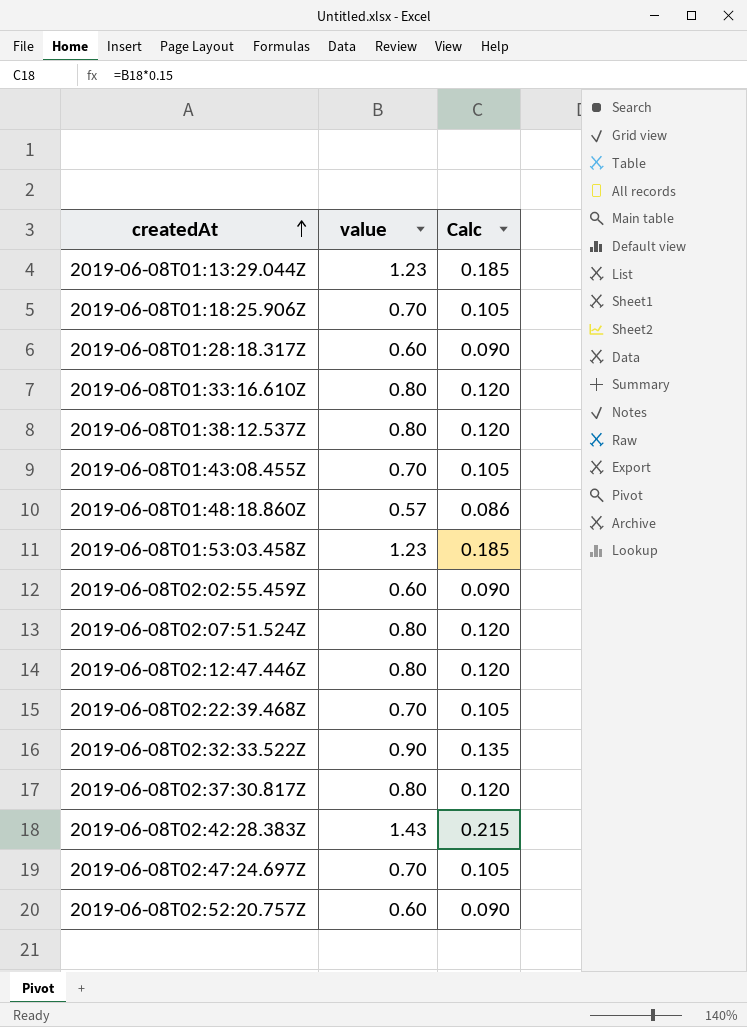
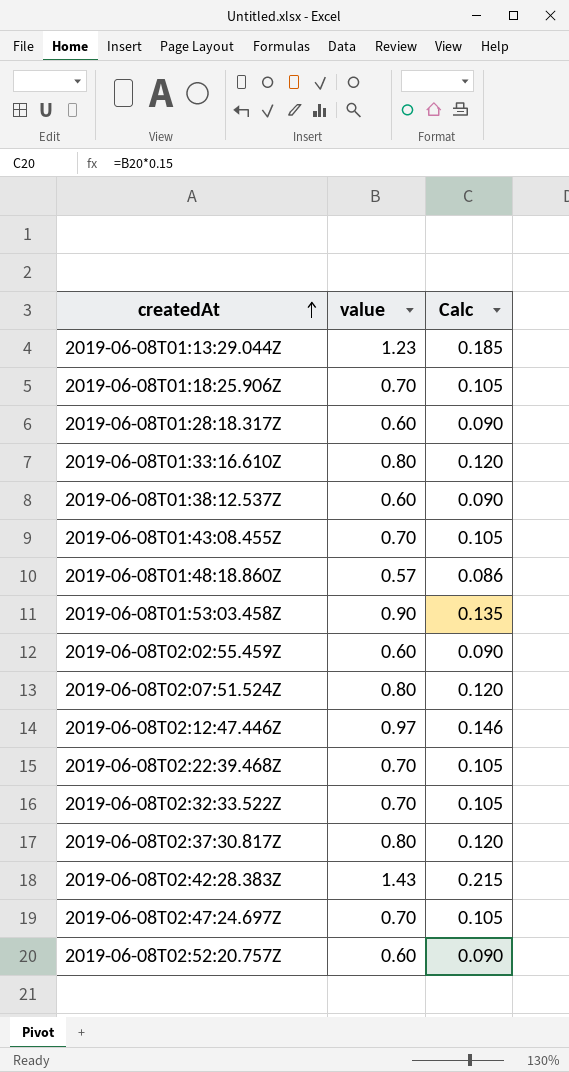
2019-06-08T01:38:12.537Z | value: 0.80 -> 0.60
2019-06-08T01:38:12.537Z | Calc: 0.120 -> 0.090
2019-06-08T01:53:03.458Z | value: 1.23 -> 0.90
2019-06-08T01:53:03.458Z | Calc: 0.185 -> 0.135
2019-06-08T02:12:47.446Z | value: 0.80 -> 0.97
2019-06-08T02:12:47.446Z | Calc: 0.120 -> 0.146
2019-06-08T02:32:33.522Z | value: 0.90 -> 0.70
2019-06-08T02:32:33.522Z | Calc: 0.135 -> 0.105

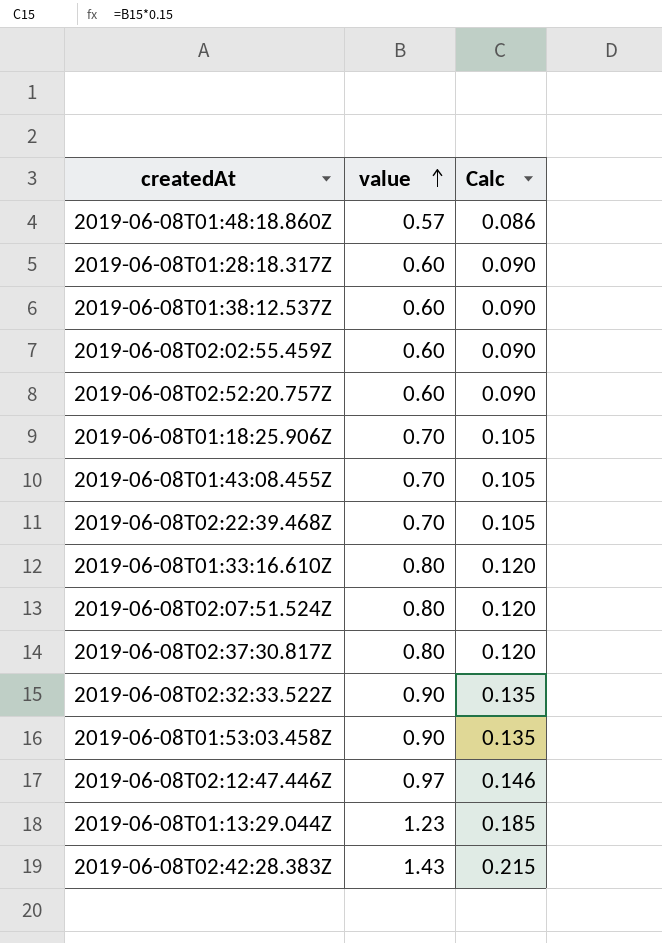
row order: createdAt ascending -> value ascending
row 2019-06-08T02:47:24.697Z: 0.70 | 0.105 -> none
2019-06-08T02:32:33.522Z | value: 0.70 -> 0.90
2019-06-08T02:32:33.522Z | Calc: 0.105 -> 0.135

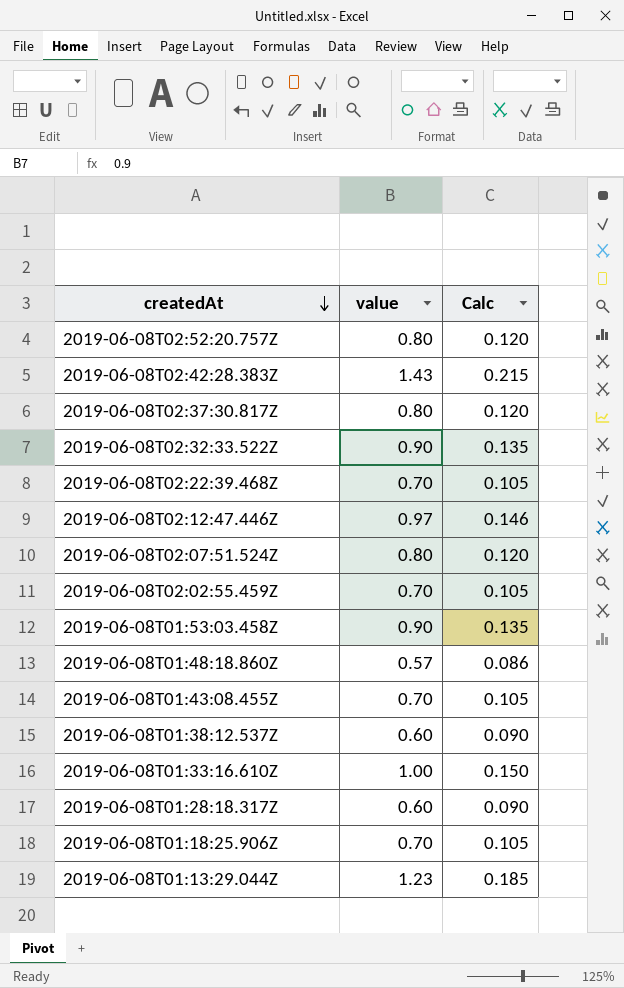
row order: value ascending -> createdAt descending
2019-06-08T02:52:20.757Z | value: 0.60 -> 0.80
2019-06-08T02:52:20.757Z | Calc: 0.090 -> 0.120
2019-06-08T02:02:55.459Z | value: 0.60 -> 0.70
2019-06-08T02:02:55.459Z | Calc: 0.090 -> 0.105
2019-06-08T01:33:16.610Z | value: 0.80 -> 1.00
2019-06-08T01:33:16.610Z | Calc: 0.120 -> 0.150

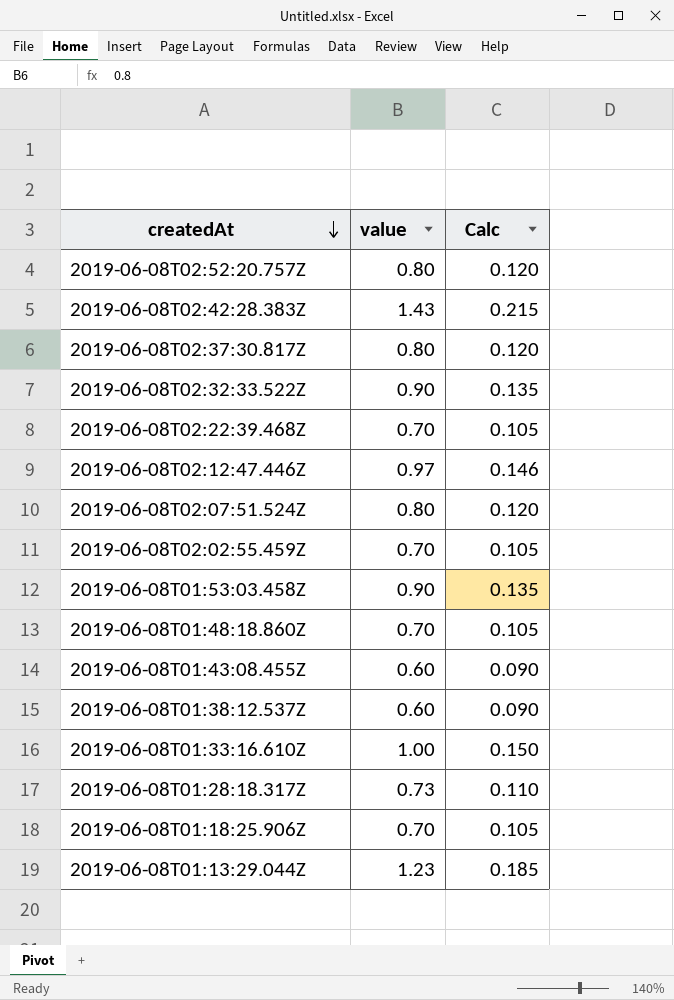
2019-06-08T01:48:18.860Z | value: 0.57 -> 0.70
2019-06-08T01:48:18.860Z | Calc: 0.086 -> 0.105
2019-06-08T01:43:08.455Z | value: 0.70 -> 0.60
2019-06-08T01:43:08.455Z | Calc: 0.105 -> 0.090
2019-06-08T01:28:18.317Z | value: 0.60 -> 0.73
2019-06-08T01:28:18.317Z | Calc: 0.090 -> 0.110

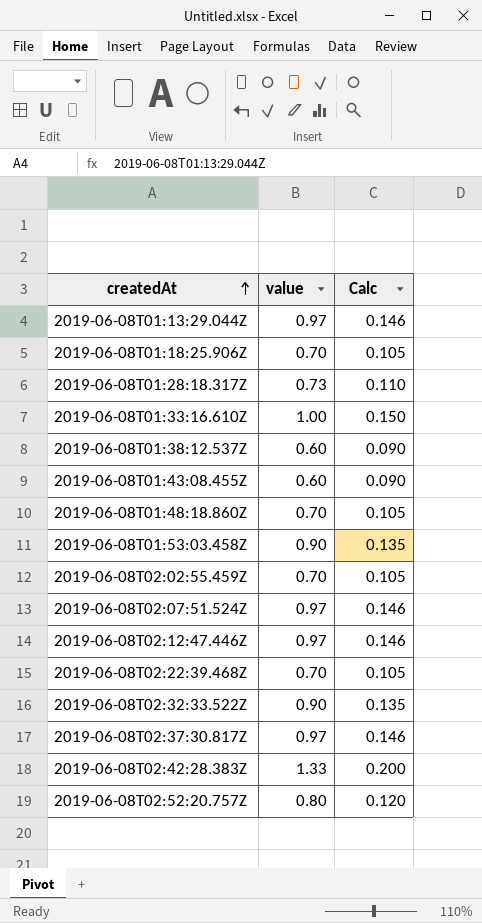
row order: createdAt descending -> createdAt ascending
2019-06-08T01:13:29.044Z | value: 1.23 -> 0.97
2019-06-08T01:13:29.044Z | Calc: 0.185 -> 0.146
2019-06-08T02:07:51.524Z | value: 0.80 -> 0.97
2019-06-08T02:07:51.524Z | Calc: 0.120 -> 0.146
2019-06-08T02:37:30.817Z | value: 0.80 -> 0.97
2019-06-08T02:37:30.817Z | Calc: 0.120 -> 0.146
2019-06-08T02:42:28.383Z | value: 1.43 -> 1.33
2019-06-08T02:42:28.383Z | Calc: 0.215 -> 0.200

